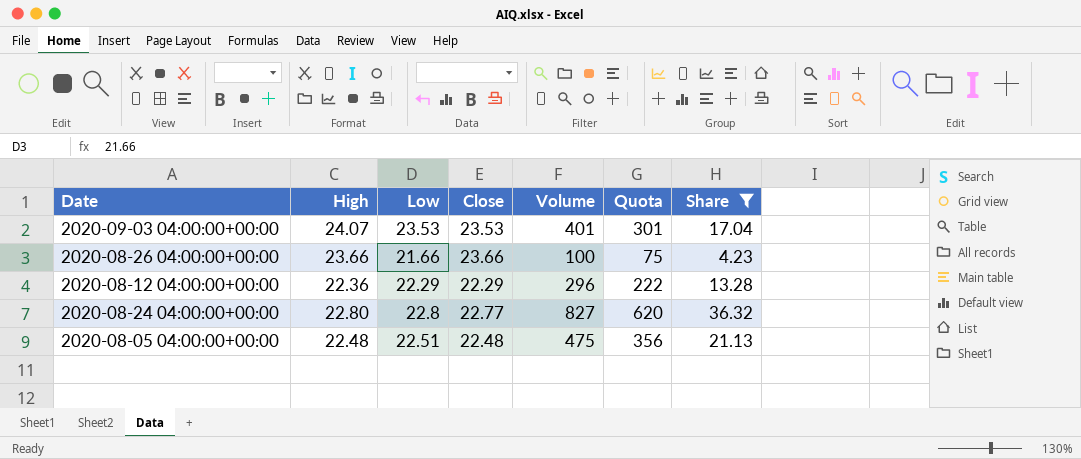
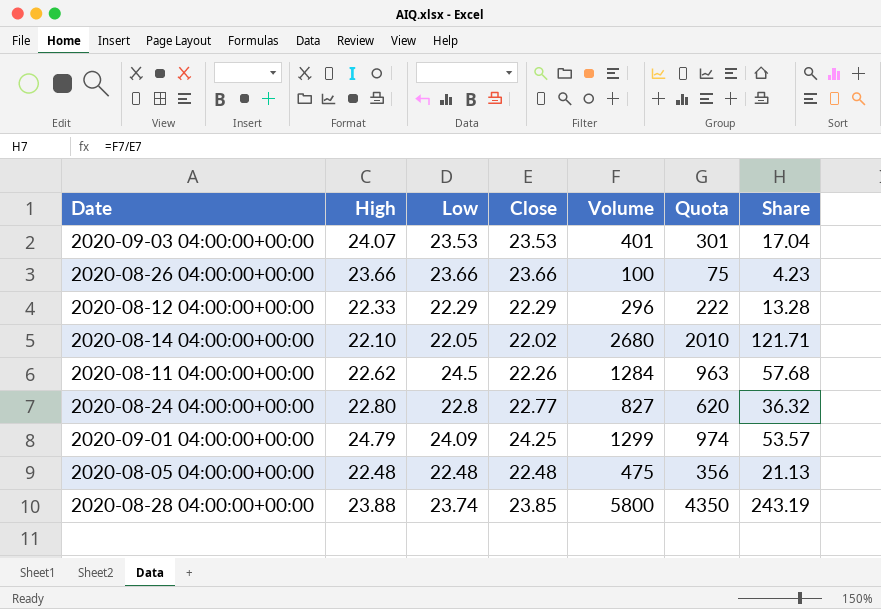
filter: Share <= 36.32 -> none
2020-08-26 04:00:00+00:00 | Low: 21.66 -> 23.66
2020-08-12 04:00:00+00:00 | High: 22.36 -> 22.33
2020-08-05 04:00:00+00:00 | Low: 22.51 -> 22.48

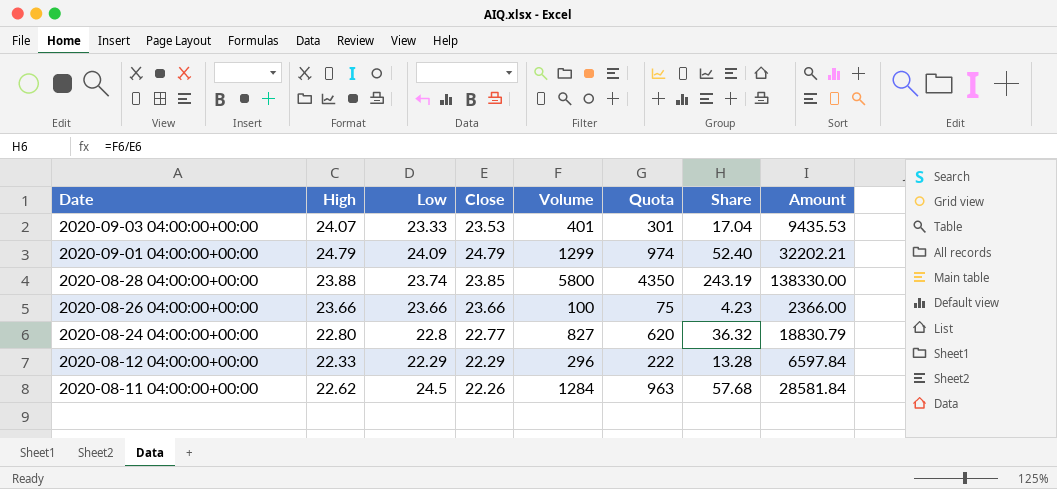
row order: none -> Date descending
column Amount | formula: none -> [Close] * [Volume]
row 2020-08-14 04:00:00+00:00: 22.10 | 22.05 | 22.02 | 2680 | 2010 | 121.71 -> none
row 2020-08-05 04:00:00+00:00: 22.48 | 22.48 | 22.48 | 475 | 356 | 21.13 -> none
2020-09-03 04:00:00+00:00 | Low: 23.53 -> 23.33
2020-09-01 04:00:00+00:00 | Close: 24.25 -> 24.79
2020-09-01 04:00:00+00:00 | Share: 53.57 -> 52.40

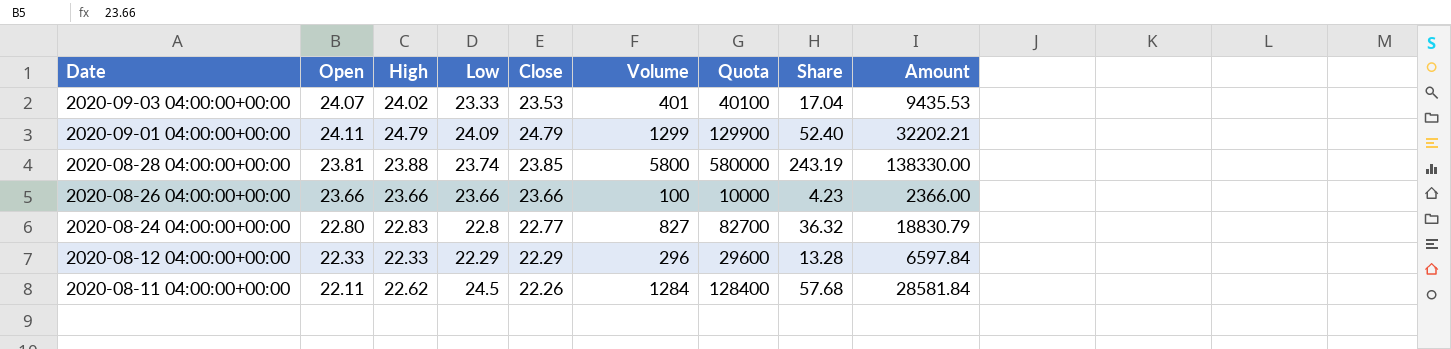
column Open | position: none -> 2
column Quota | formula: [Volume] * 0.75 -> [Volume] * 100
2020-09-03 04:00:00+00:00 | High: 24.07 -> 24.02
2020-08-24 04:00:00+00:00 | High: 22.80 -> 22.83

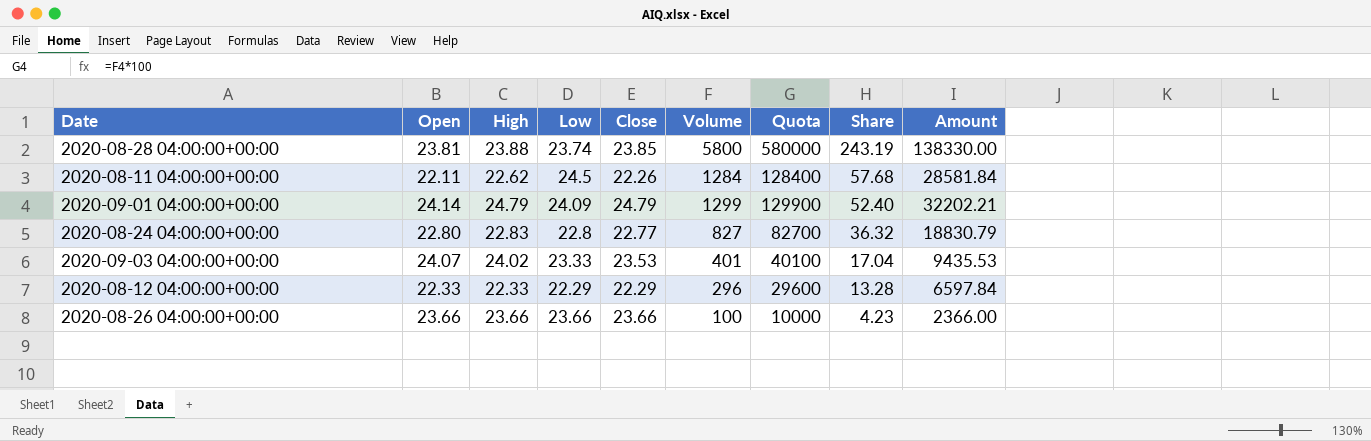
row order: Date descending -> Share descending
2020-09-01 04:00:00+00:00 | Open: 24.11 -> 24.14

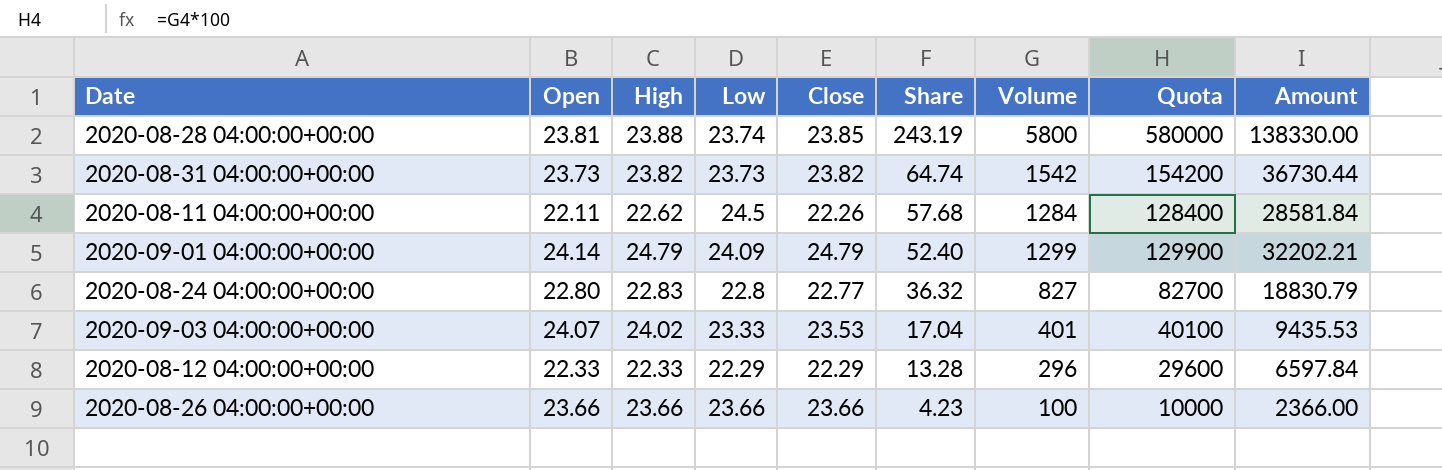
column Share | position: 8 -> 6
row 2020-08-31 04:00:00+00:00: none -> 23.73 | 23.82 | 23.73 | 23.82 | 64.74 | 1542 | 154200 | 36730.44

